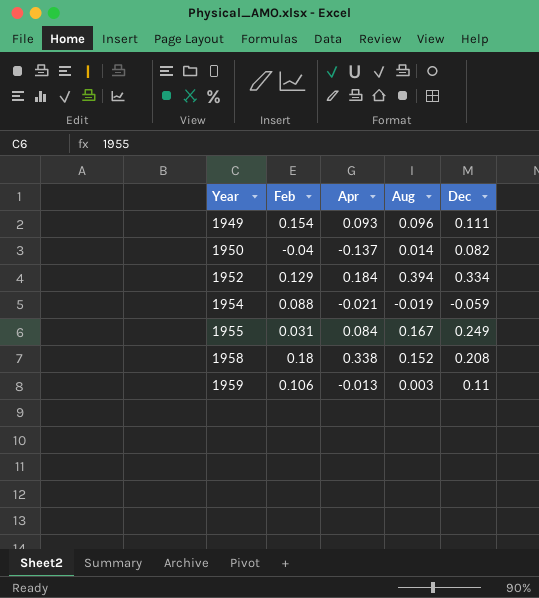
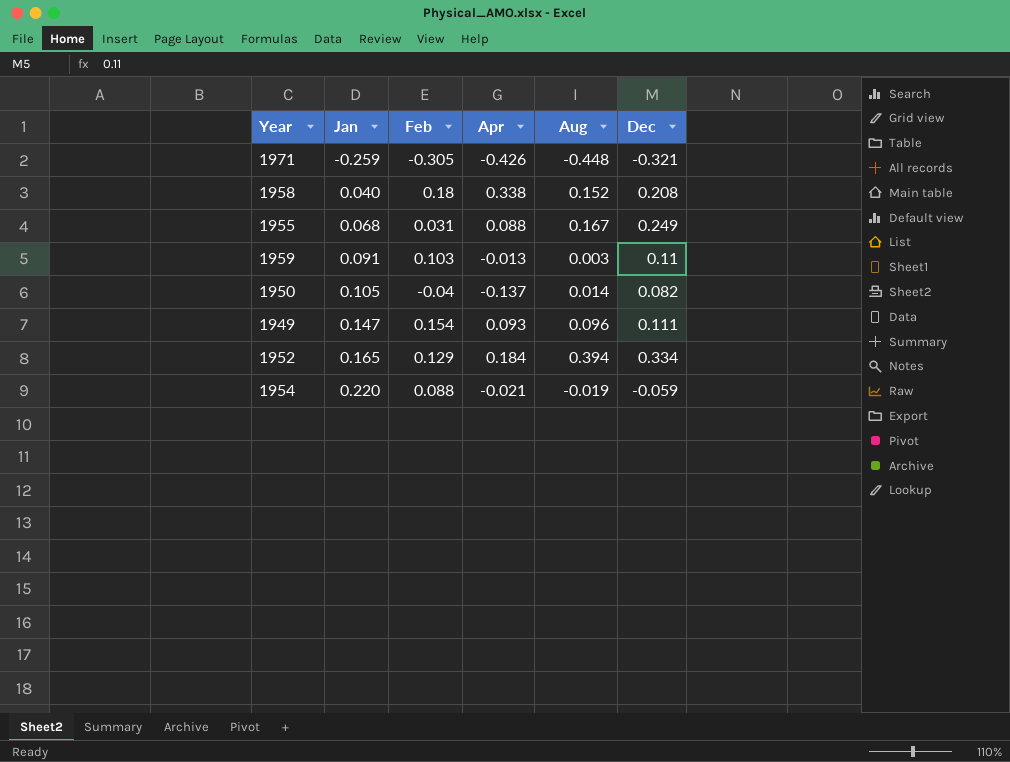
row order: Year ascending -> Jan ascending
column Jan | position: none -> 2
row 1971: none -> -0.259 | -0.305 | -0.426 | -0.448 | -0.321
1955 | Apr: 0.084 -> 0.088
1959 | Feb: 0.106 -> 0.103

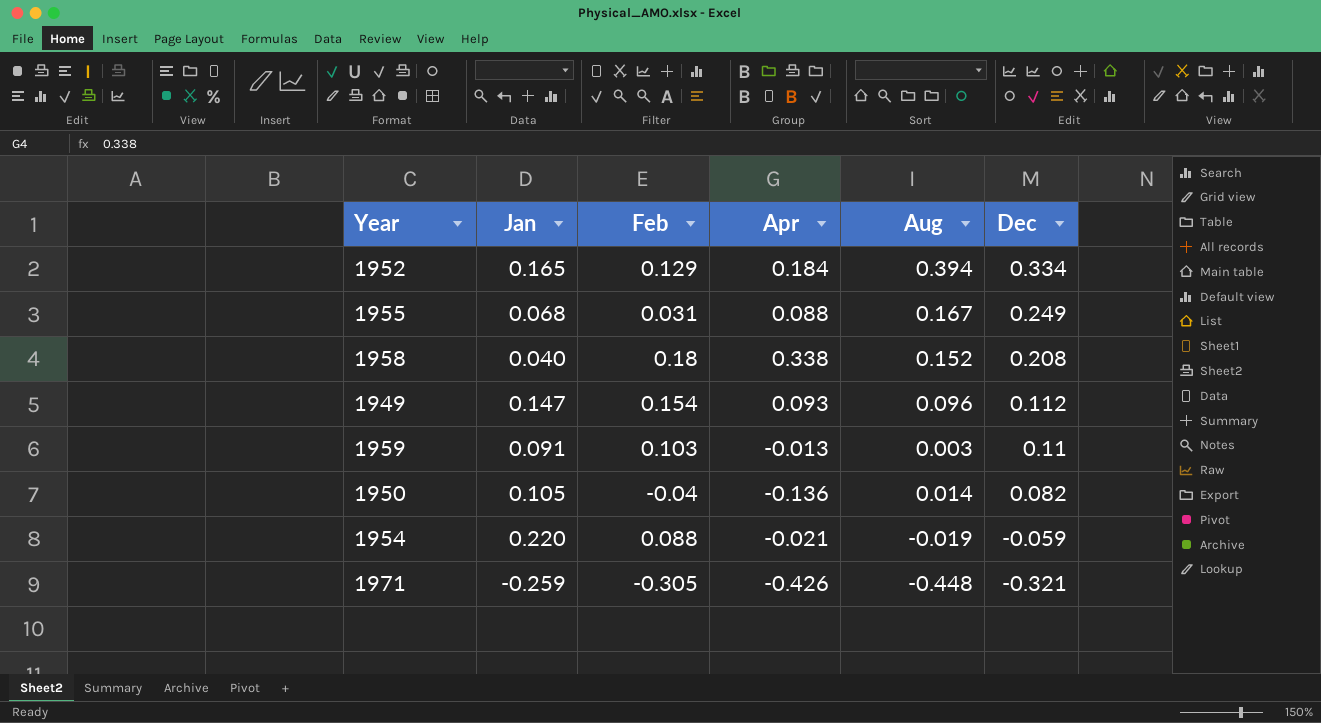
row order: Jan ascending -> Dec descending
1949 | Dec: 0.111 -> 0.112
1950 | Apr: -0.137 -> -0.136

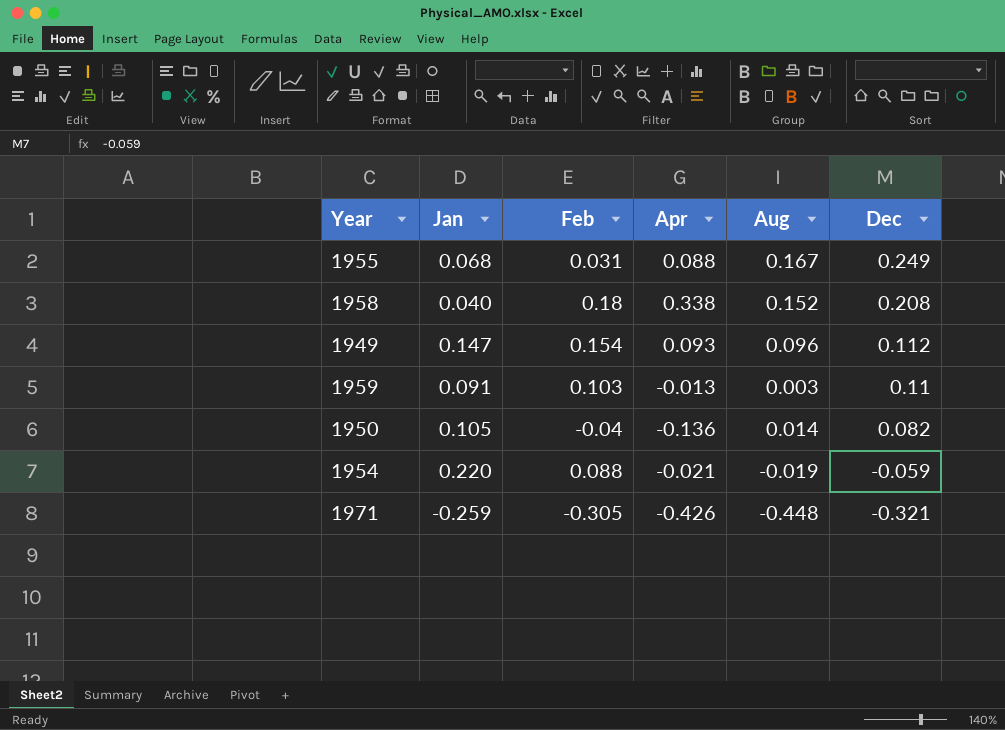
row 1952: 0.165 | 0.129 | 0.184 | 0.394 | 0.334 -> none

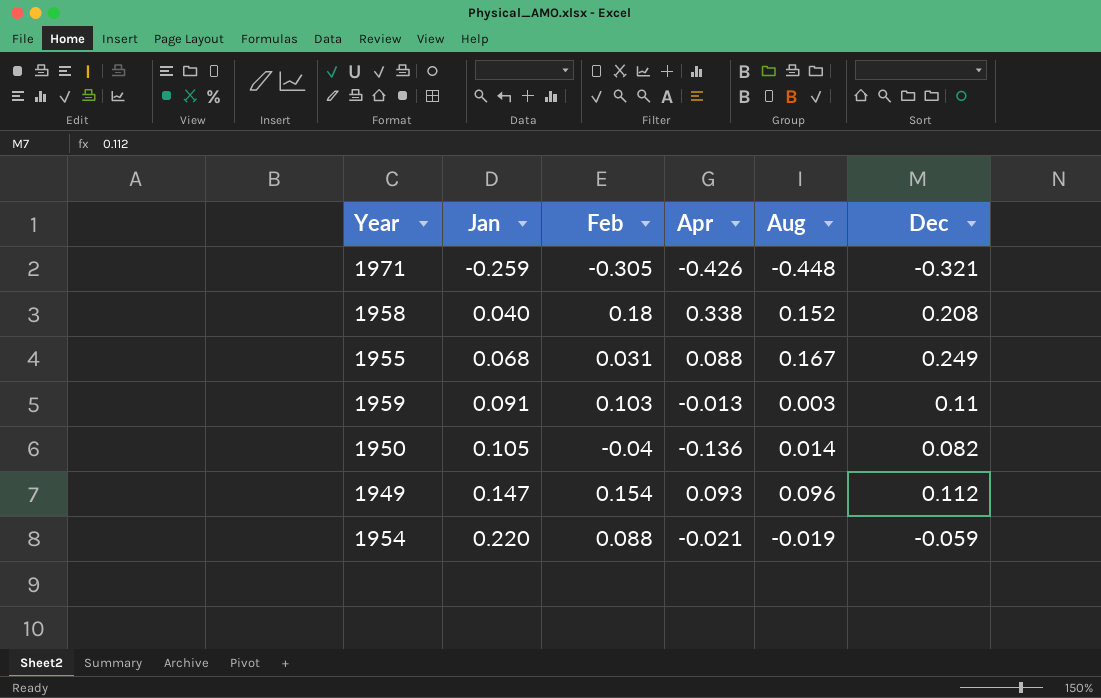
row order: Dec descending -> Jan ascending

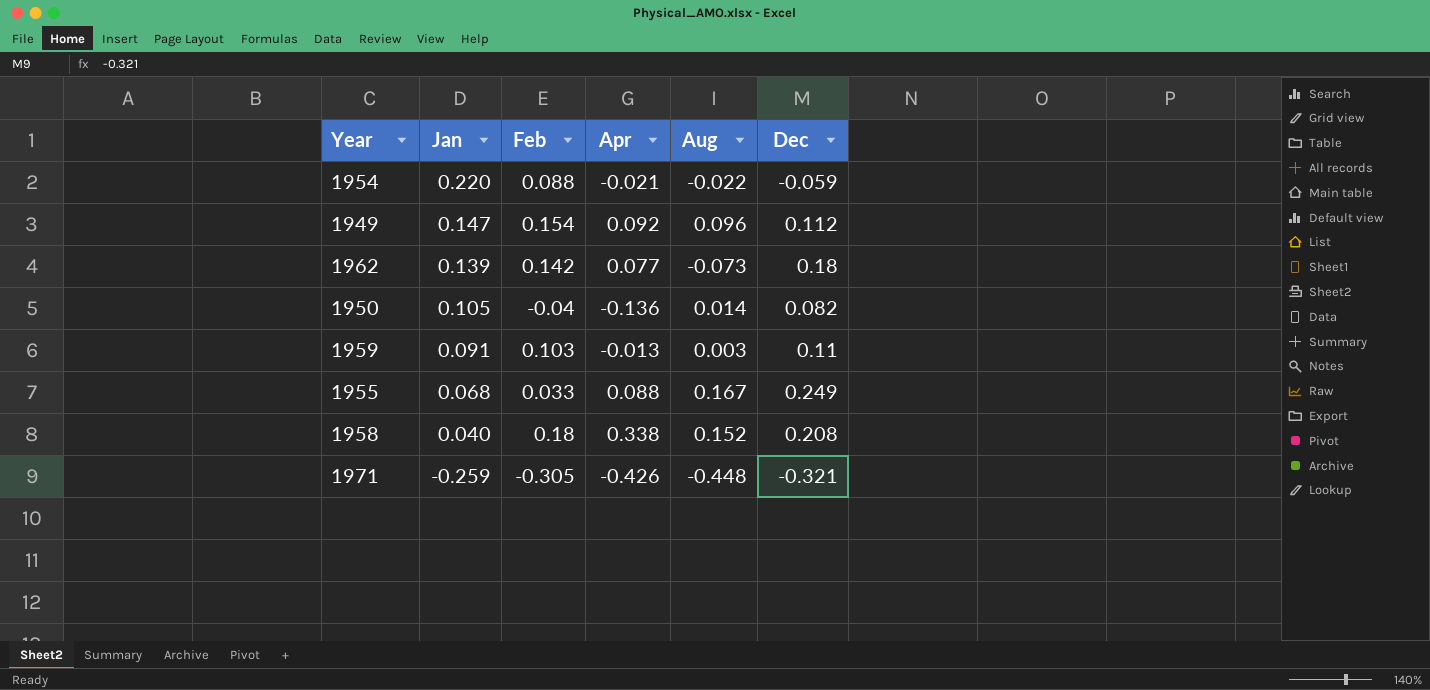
row order: Jan ascending -> Jan descending
1954 | Aug: -0.019 -> -0.022
1949 | Apr: 0.093 -> 0.092
row 1962: none -> 0.139 | 0.142 | 0.077 | -0.073 | 0.18
1955 | Feb: 0.031 -> 0.033

